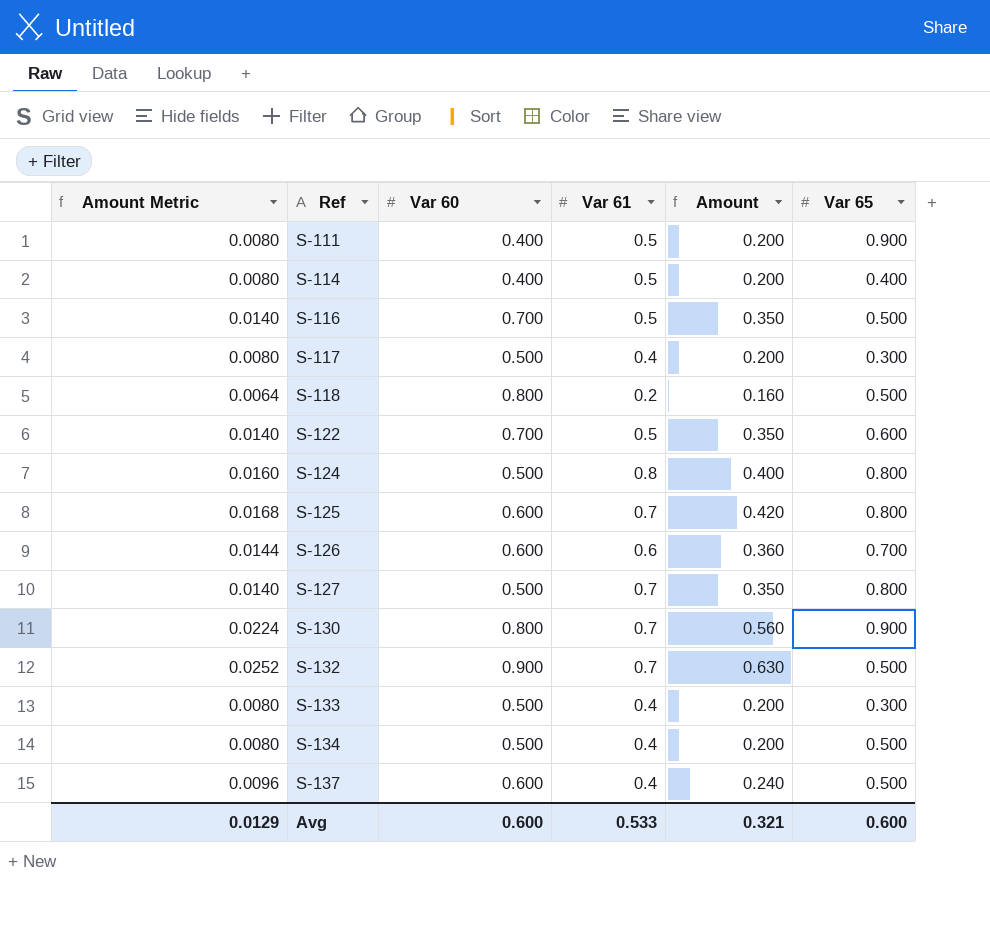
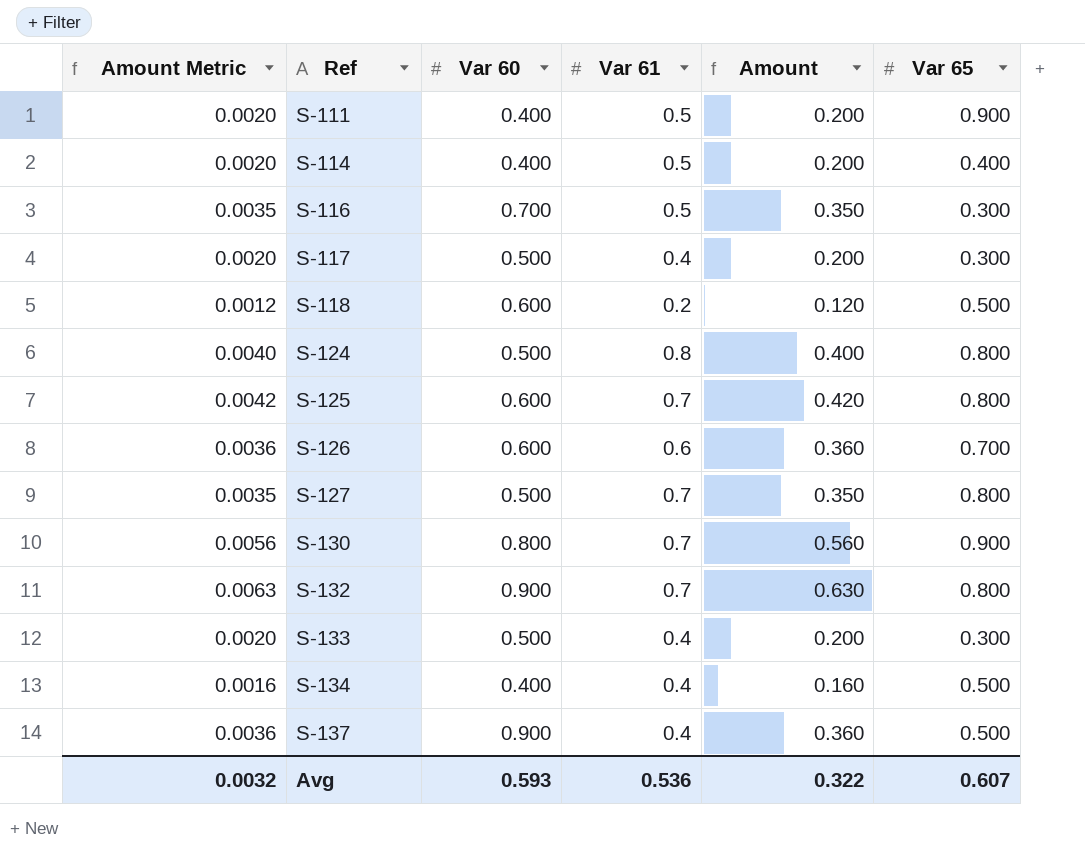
column Amount Metric | formula: [Amount] * 0.04 -> [Amount] * 0.01
row S-122: 0.0140 | 0.700 | 0.5 | 0.350 | 0.600 -> none
S-116 | Var 65: 0.500 -> 0.300
S-118 | Var 60: 0.800 -> 0.600
S-118 | Amount: 0.160 -> 0.120
S-132 | Var 65: 0.500 -> 0.800
S-134 | Var 60: 0.500 -> 0.400
S-134 | Amount: 0.200 -> 0.160
S-137 | Var 60: 0.600 -> 0.900
S-137 | Amount: 0.240 -> 0.360
Avg | Amount Metric: 0.0129 -> 0.0032
Avg | Var 60: 0.600 -> 0.593
Avg | Var 61: 0.533 -> 0.536
Avg | Amount: 0.321 -> 0.322
Avg | Var 65: 0.600 -> 0.607

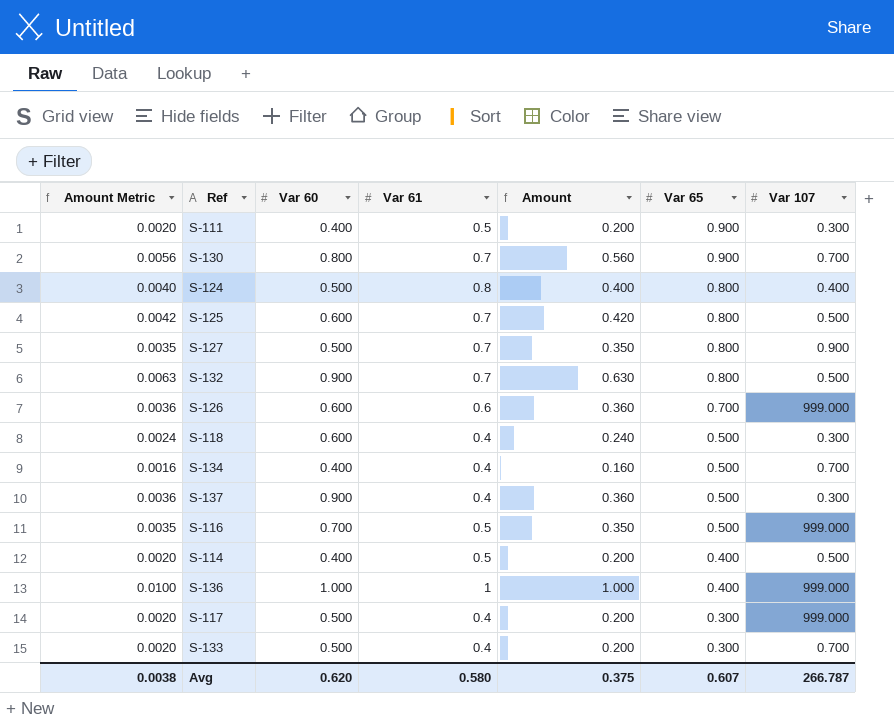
row order: Ref ascending -> Var 65 descending
column Var 107 | position: none -> 7
S-118 | Amount Metric: 0.0012 -> 0.0024
S-118 | Var 61: 0.2 -> 0.4
S-118 | Amount: 0.120 -> 0.240
S-116 | Var 65: 0.300 -> 0.500
row S-136: none -> 0.0100 | 1.000 | 1 | 1.000 | 0.400 | 999.000
Avg | Amount Metric: 0.0032 -> 0.0038
Avg | Var 60: 0.593 -> 0.620
Avg | Var 61: 0.536 -> 0.580
Avg | Amount: 0.322 -> 0.375

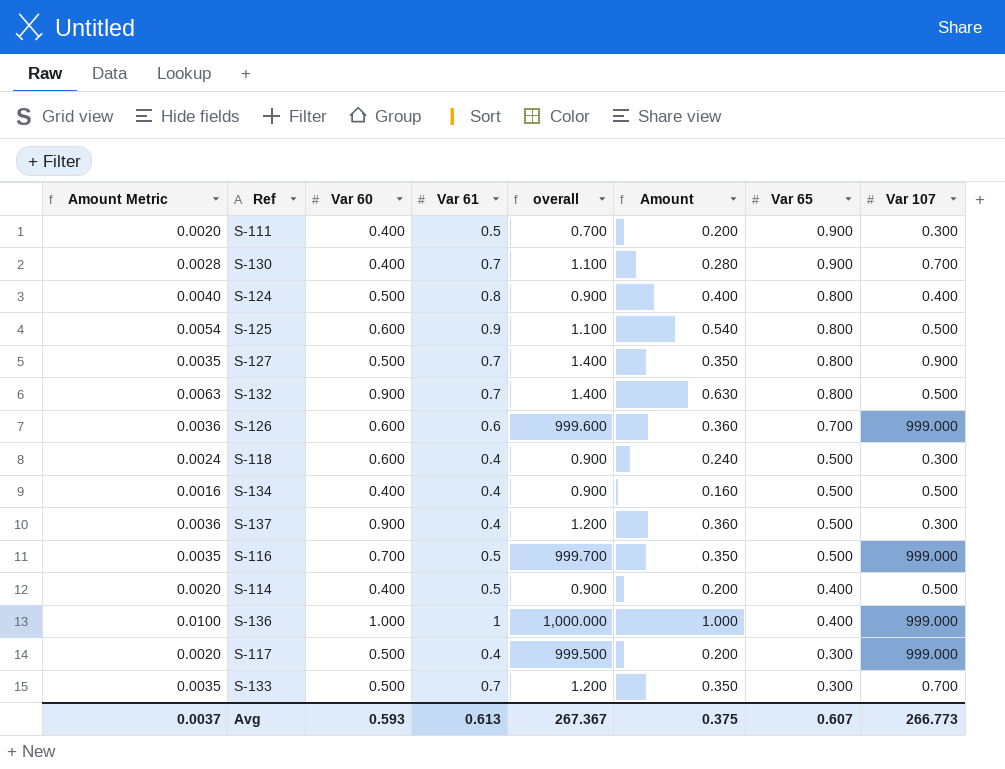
column overall | formula: none -> [Var 60] + [Var 107]
S-130 | Amount Metric: 0.0056 -> 0.0028
S-130 | Var 60: 0.800 -> 0.400
S-130 | Amount: 0.560 -> 0.280
S-125 | Amount Metric: 0.0042 -> 0.0054
S-125 | Var 61: 0.7 -> 0.9
S-125 | Amount: 0.420 -> 0.540
S-134 | Var 107: 0.700 -> 0.500
S-133 | Amount Metric: 0.0020 -> 0.0035
S-133 | Var 61: 0.4 -> 0.7
S-133 | Amount: 0.200 -> 0.350
Avg | Amount Metric: 0.0038 -> 0.0037
Avg | Var 60: 0.620 -> 0.593
Avg | Var 61: 0.580 -> 0.613
Avg | Var 107: 266.787 -> 266.773

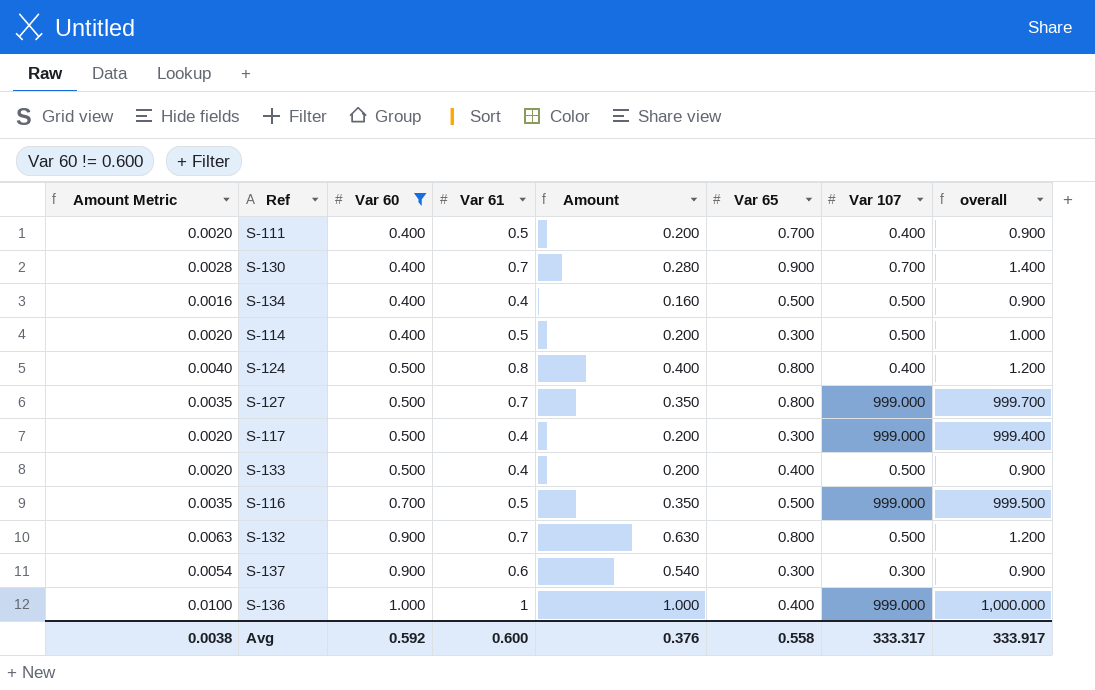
filter: none -> Var 60 != 0.600
row order: Var 65 descending -> Var 60 ascending
column overall | formula: [Var 60] + [Var 107] -> [Var 61] + [Var 107]
column overall | position: 5 -> 8
S-111 | Var 65: 0.900 -> 0.700
S-111 | Var 107: 0.300 -> 0.400
S-114 | Var 65: 0.400 -> 0.300
S-127 | Var 107: 0.900 -> 999.000
S-133 | Amount Metric: 0.0035 -> 0.0020
S-133 | Var 61: 0.7 -> 0.4
S-133 | Amount: 0.350 -> 0.200
S-133 | Var 65: 0.300 -> 0.400
S-133 | Var 107: 0.700 -> 0.500
S-137 | Amount Metric: 0.0036 -> 0.0054
S-137 | Var 61: 0.4 -> 0.6
S-137 | Amount: 0.360 -> 0.540
S-137 | Var 65: 0.500 -> 0.300
Avg | Amount Metric: 0.0037 -> 0.0038
Avg | Var 60: 0.593 -> 0.592
Avg | Var 61: 0.613 -> 0.600
Avg | Amount: 0.375 -> 0.376
Avg | Var 65: 0.607 -> 0.558
Avg | Var 107: 266.773 -> 333.317
Avg | overall: 267.367 -> 333.917

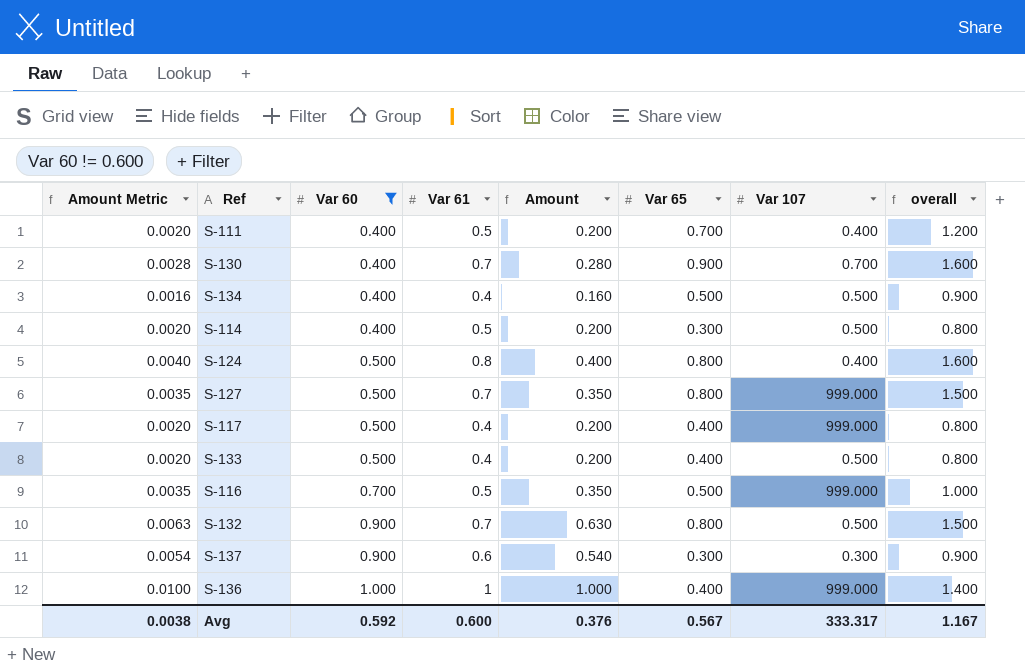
column overall | formula: [Var 61] + [Var 107] -> [Var 61] + [Var 65]
S-117 | Var 65: 0.300 -> 0.400
Avg | Var 65: 0.558 -> 0.567
Avg | overall: 333.917 -> 1.167

